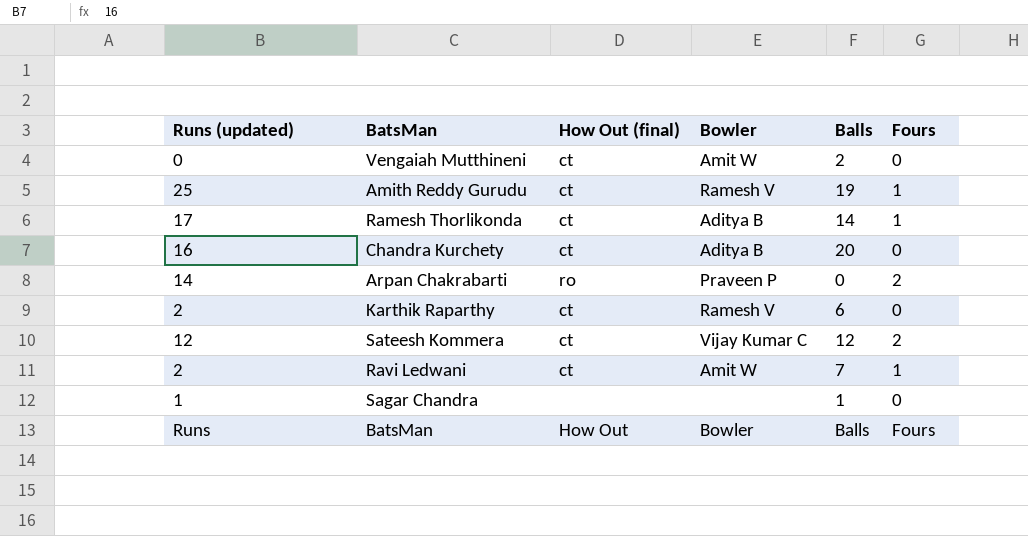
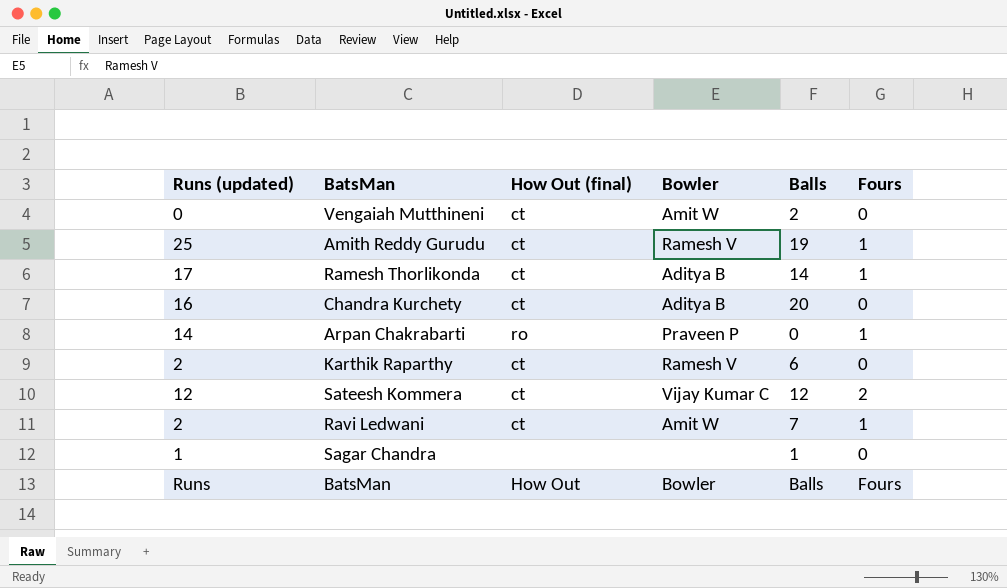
Arpan Chakrabarti | Fours: 2 -> 1

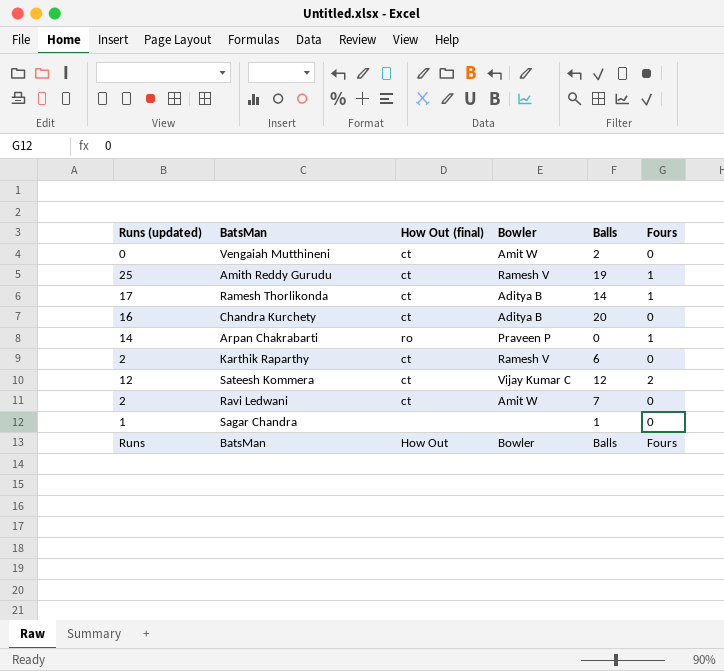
Ravi Ledwani | Fours: 1 -> 0

